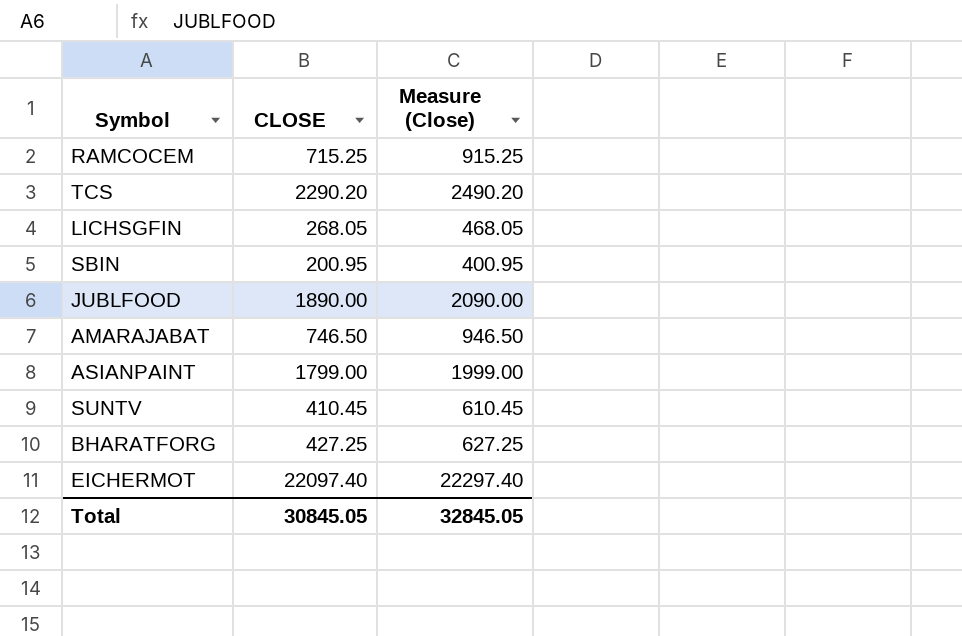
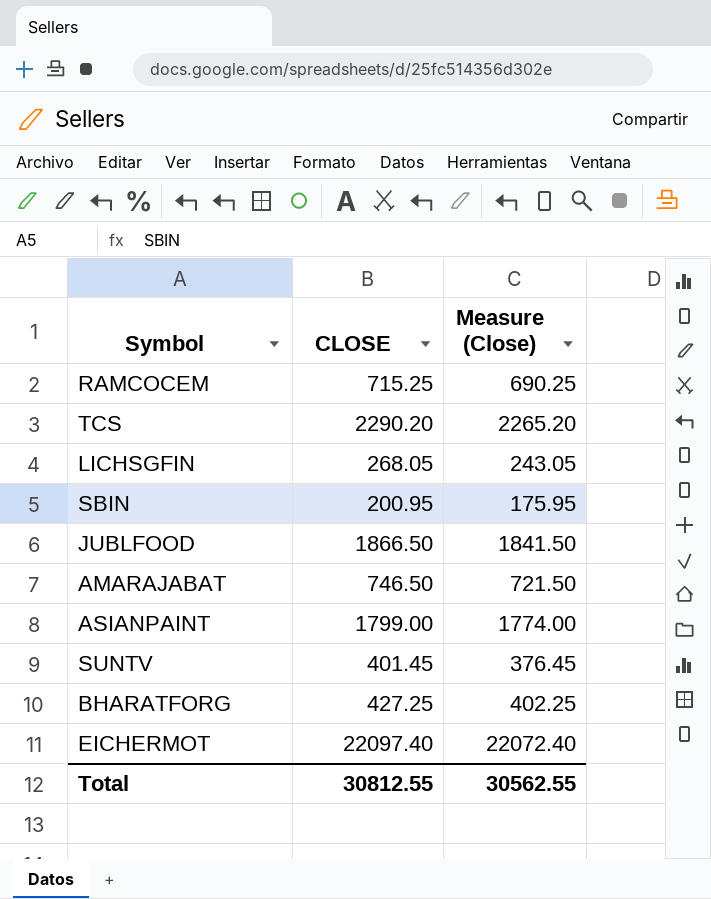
column Measure (Close) | formula: [CLOSE] + 200 -> [CLOSE] - 25
JUBLFOOD | CLOSE: 1890.00 -> 1866.50
SUNTV | CLOSE: 410.45 -> 401.45
Total | CLOSE: 30845.05 -> 30812.55
Total | Measure (Close): 32845.05 -> 30562.55

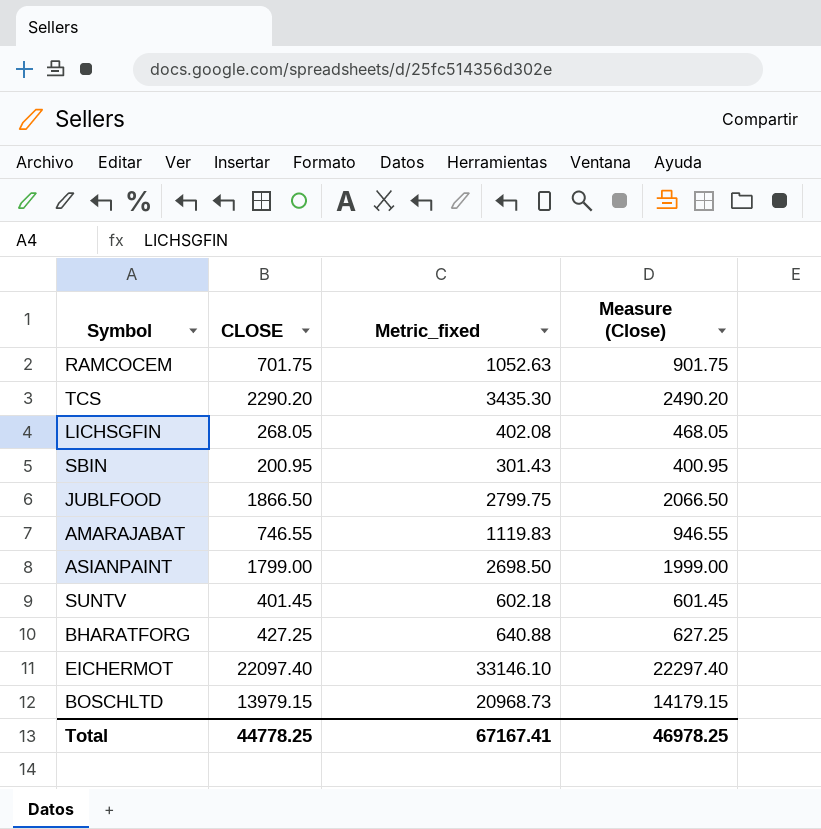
column Metric_fixed | formula: none -> [CLOSE] * 1.5
column Measure (Close) | formula: [CLOSE] - 25 -> [CLOSE] + 200
RAMCOCEM | CLOSE: 715.25 -> 701.75
AMARAJABAT | CLOSE: 746.50 -> 746.55
row BOSCHLTD: none -> 13979.15 | 20968.73 | 14179.15
Total | CLOSE: 30812.55 -> 44778.25
Total | Measure (Close): 30562.55 -> 46978.25

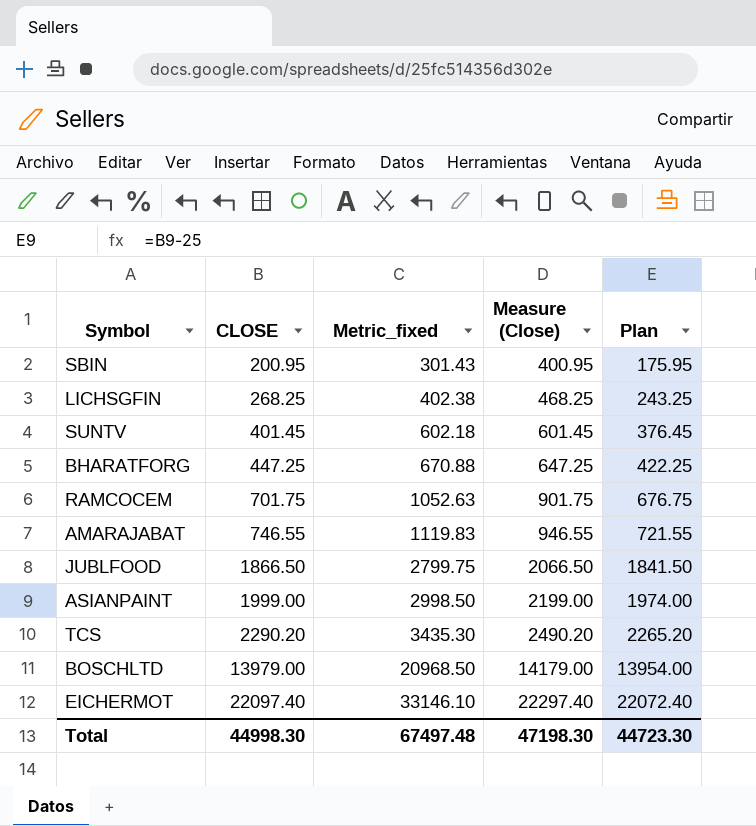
row order: none -> CLOSE ascending
column Plan | formula: none -> [CLOSE] - 25
LICHSGFIN | CLOSE: 268.05 -> 268.25
LICHSGFIN | Metric_fixed: 402.08 -> 402.38
LICHSGFIN | Measure (Close): 468.05 -> 468.25
BHARATFORG | CLOSE: 427.25 -> 447.25
BHARATFORG | Metric_fixed: 640.88 -> 670.88
BHARATFORG | Measure (Close): 627.25 -> 647.25
ASIANPAINT | CLOSE: 1799.00 -> 1999.00
ASIANPAINT | Metric_fixed: 2698.50 -> 2998.50
ASIANPAINT | Measure (Close): 1999.00 -> 2199.00
BOSCHLTD | CLOSE: 13979.15 -> 13979.00
BOSCHLTD | Metric_fixed: 20968.73 -> 20968.50
BOSCHLTD | Measure (Close): 14179.15 -> 14179.00
Total | CLOSE: 44778.25 -> 44998.30
Total | Metric_fixed: 67167.41 -> 67497.48
Total | Measure (Close): 46978.25 -> 47198.30

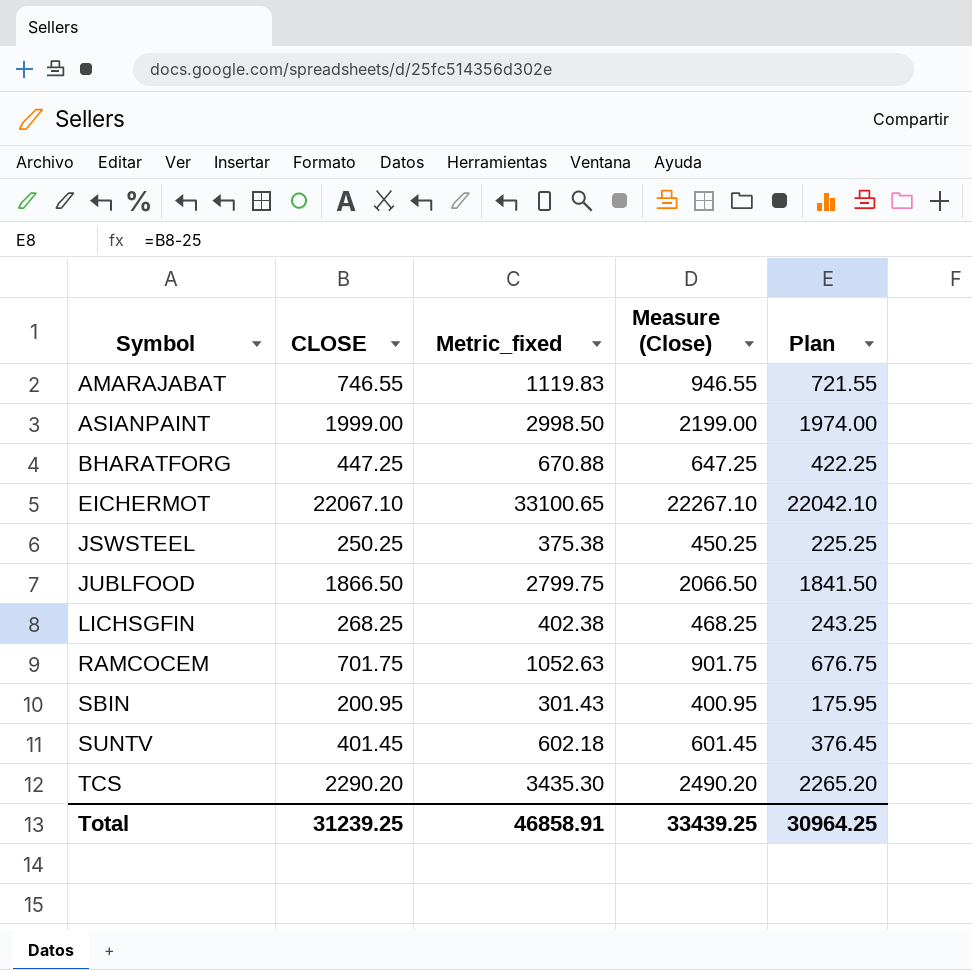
row order: CLOSE ascending -> Symbol ascending
row BOSCHLTD: 13979.00 | 20968.50 | 14179.00 | 13954.00 -> none
EICHERMOT | CLOSE: 22097.40 -> 22067.10
EICHERMOT | Metric_fixed: 33146.10 -> 33100.65
EICHERMOT | Measure (Close): 22297.40 -> 22267.10
EICHERMOT | Plan: 22072.40 -> 22042.10
row JSWSTEEL: none -> 250.25 | 375.38 | 450.25 | 225.25
Total | CLOSE: 44998.30 -> 31239.25
Total | Metric_fixed: 67497.48 -> 46858.91
Total | Measure (Close): 47198.30 -> 33439.25
Total | Plan: 44723.30 -> 30964.25

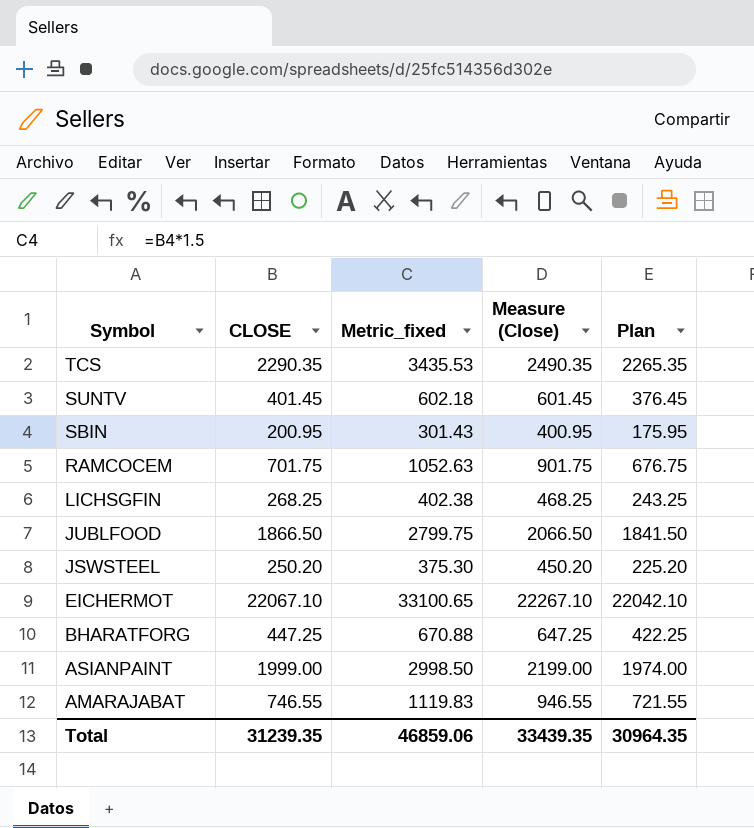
row order: Symbol ascending -> Symbol descending
TCS | CLOSE: 2290.20 -> 2290.35
TCS | Metric_fixed: 3435.30 -> 3435.53
TCS | Measure (Close): 2490.20 -> 2490.35
TCS | Plan: 2265.20 -> 2265.35
JSWSTEEL | CLOSE: 250.25 -> 250.20
JSWSTEEL | Metric_fixed: 375.38 -> 375.30
JSWSTEEL | Measure (Close): 450.25 -> 450.20
JSWSTEEL | Plan: 225.25 -> 225.20
Total | CLOSE: 31239.25 -> 31239.35
Total | Metric_fixed: 46858.91 -> 46859.06
Total | Measure (Close): 33439.25 -> 33439.35
Total | Plan: 30964.25 -> 30964.35

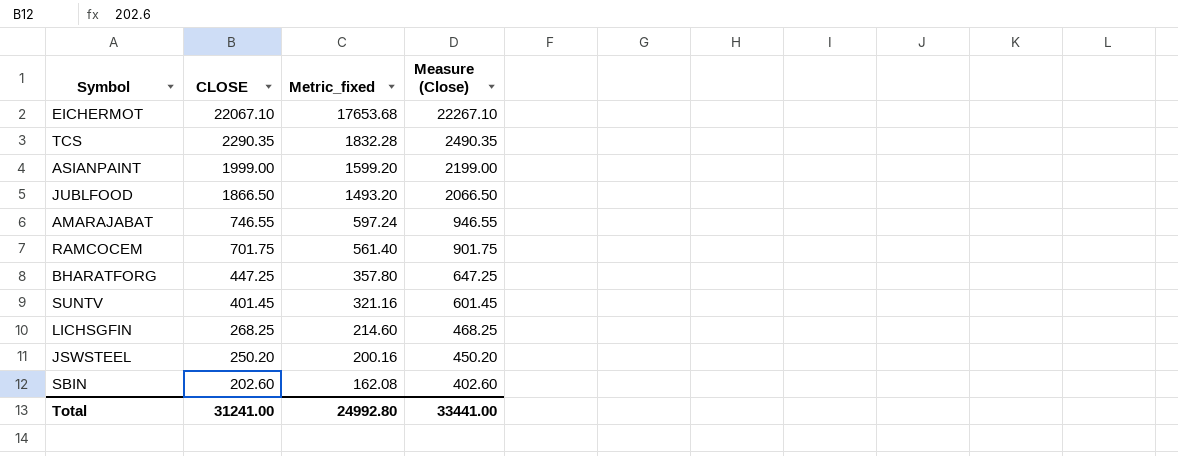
row order: Symbol descending -> CLOSE descending
column Plan | formula: [CLOSE] - 25 -> none
column Metric_fixed | formula: [CLOSE] * 1.5 -> [CLOSE] * 0.8
SBIN | CLOSE: 200.95 -> 202.60
SBIN | Measure (Close): 400.95 -> 402.60
Total | CLOSE: 31239.35 -> 31241.00
Total | Metric_fixed: 46859.06 -> 24992.80
Total | Measure (Close): 33439.35 -> 33441.00

